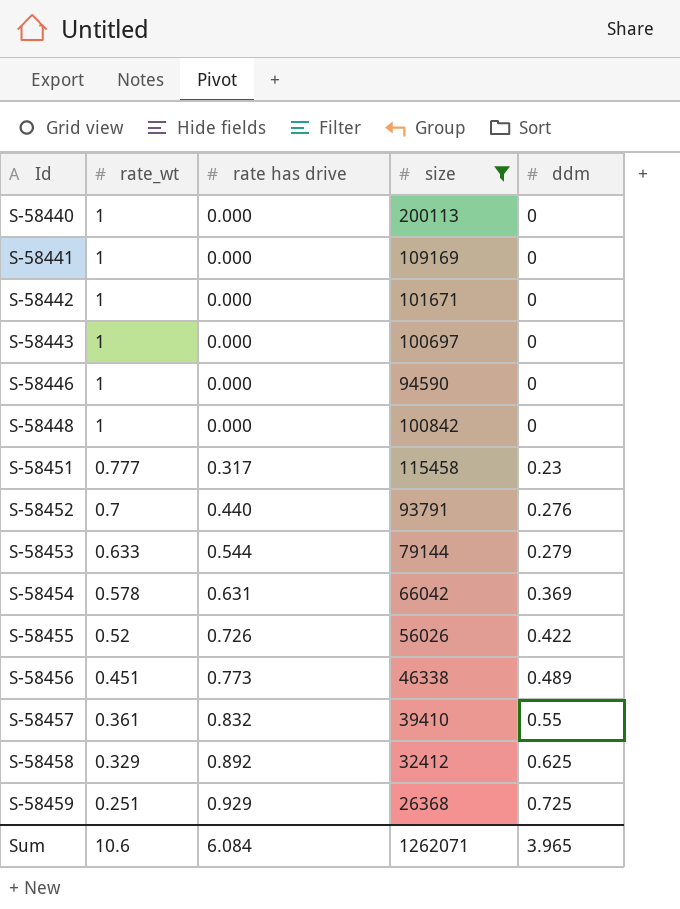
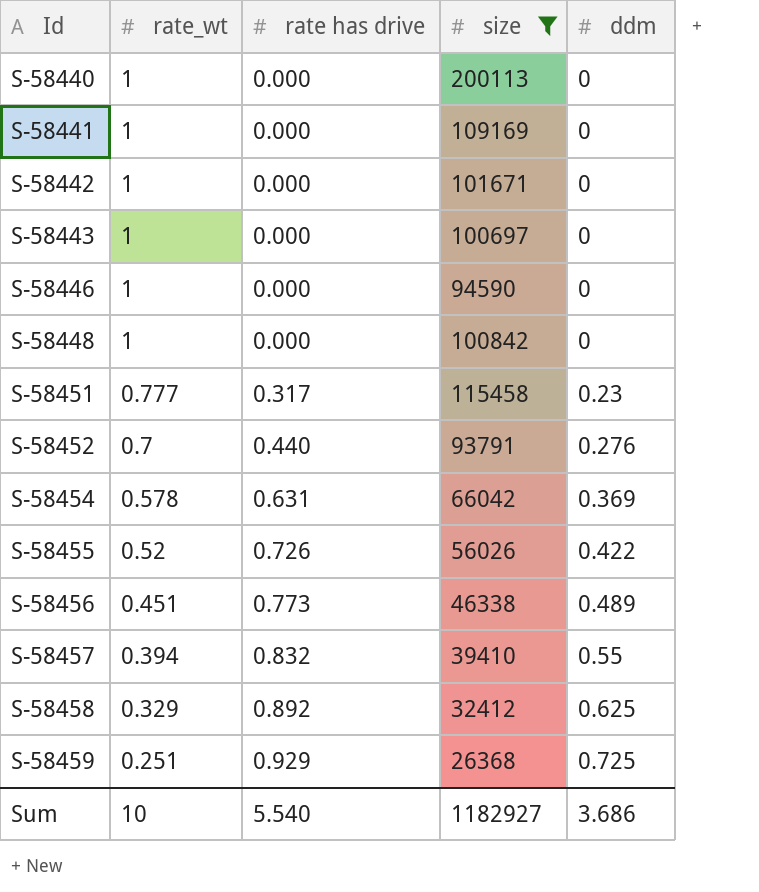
row S-58453: 0.633 | 0.544 | 79144 | 0.279 -> none
S-58457 | rate_wt: 0.361 -> 0.394
Sum | rate_wt: 10.6 -> 10
Sum | rate has drive: 6.084 -> 5.540
Sum | size: 1262071 -> 1182927
Sum | ddm: 3.965 -> 3.686

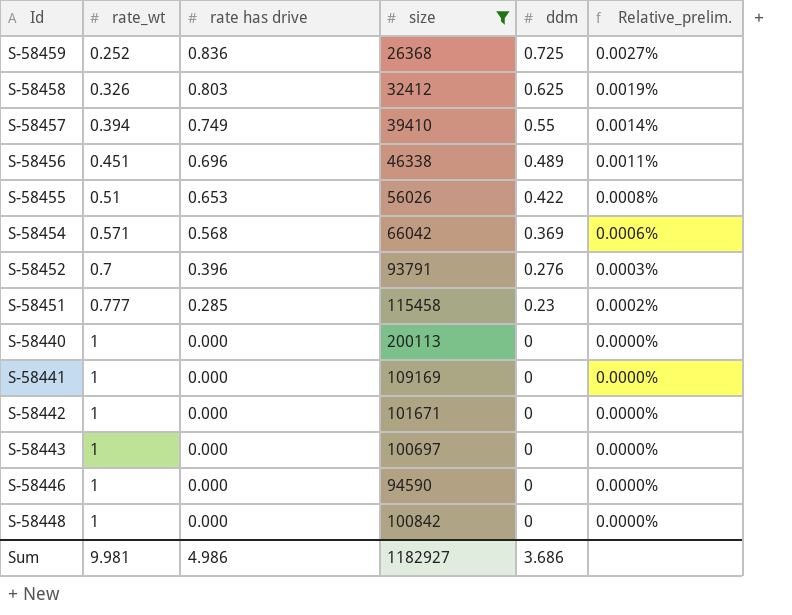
row order: Id ascending -> rate_wt ascending
column Relative_prelim. | formula: none -> [ddm] / [size]
S-58459 | rate_wt: 0.251 -> 0.252
S-58459 | rate has drive: 0.929 -> 0.836
S-58458 | rate_wt: 0.329 -> 0.326
S-58458 | rate has drive: 0.892 -> 0.803
S-58457 | rate has drive: 0.832 -> 0.749
S-58456 | rate has drive: 0.773 -> 0.696
S-58455 | rate_wt: 0.52 -> 0.51
S-58455 | rate has drive: 0.726 -> 0.653
S-58454 | rate_wt: 0.578 -> 0.571
S-58454 | rate has drive: 0.631 -> 0.568
S-58452 | rate has drive: 0.440 -> 0.396
S-58451 | rate has drive: 0.317 -> 0.285
Sum | rate_wt: 10 -> 9.981
Sum | rate has drive: 5.540 -> 4.986

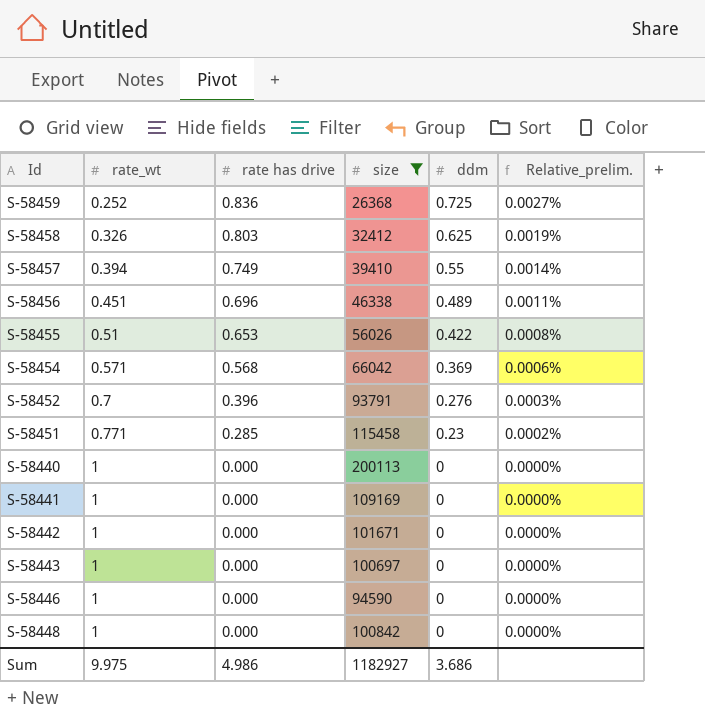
S-58451 | rate_wt: 0.777 -> 0.771
Sum | rate_wt: 9.981 -> 9.975

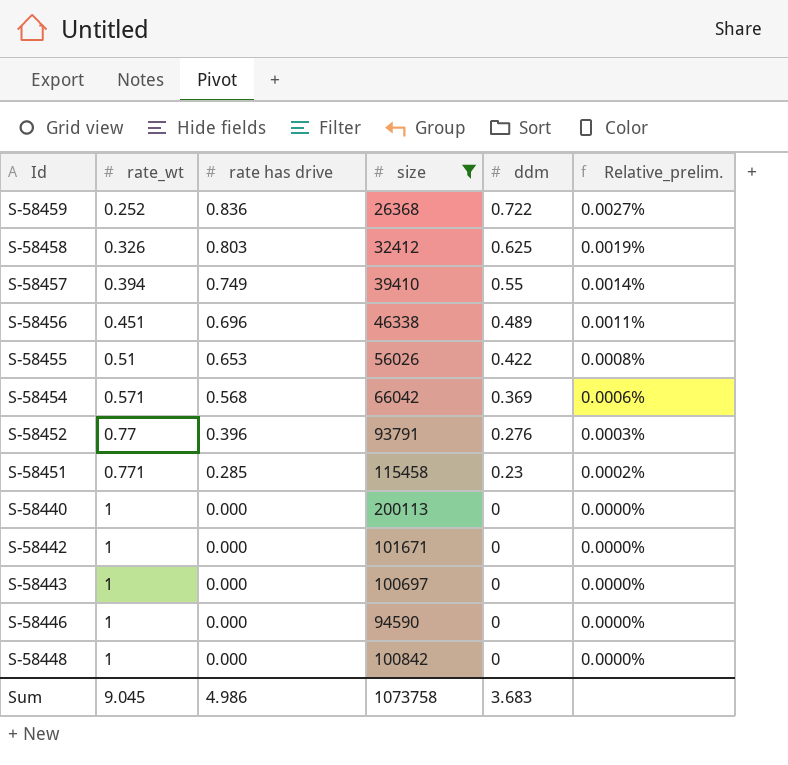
row S-58441: 1 | 0.000 | 109169 | 0 | 0.0000% -> none
S-58459 | ddm: 0.725 -> 0.722
S-58452 | rate_wt: 0.7 -> 0.77
Sum | rate_wt: 9.975 -> 9.045
Sum | size: 1182927 -> 1073758
Sum | ddm: 3.686 -> 3.683

